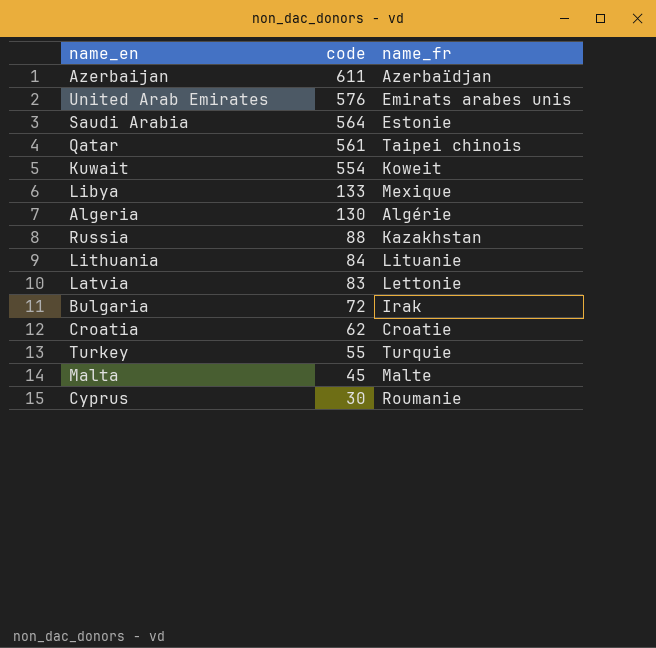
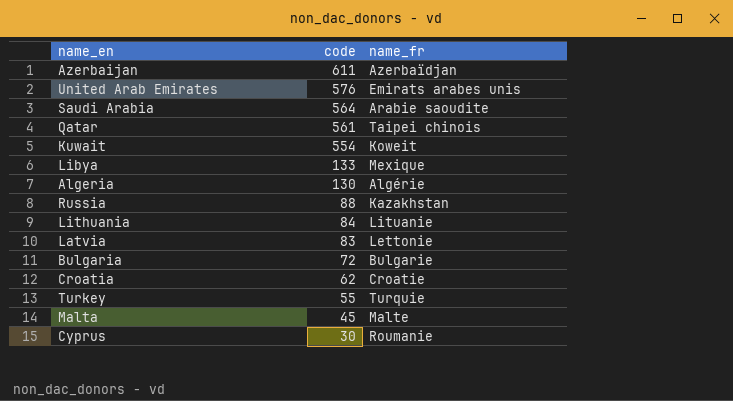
Saudi Arabia | name_fr: Estonie -> Arabie saoudite
Bulgaria | name_fr: Irak -> Bulgarie

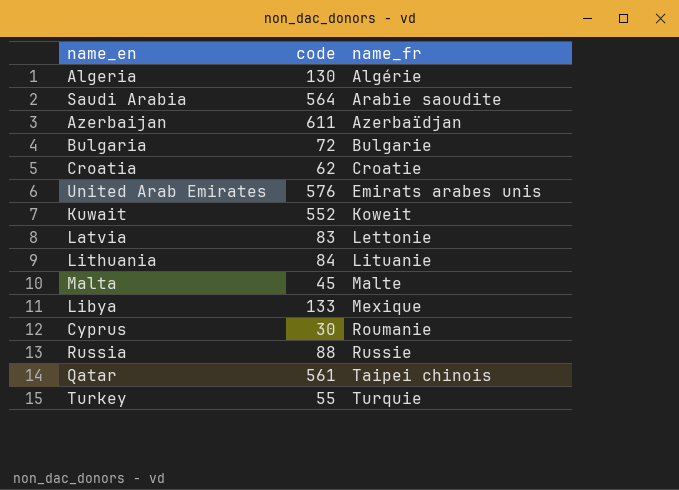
row order: code descending -> name_fr ascending
Kuwait | code: 554 -> 552
Russia | name_fr: Kazakhstan -> Russie

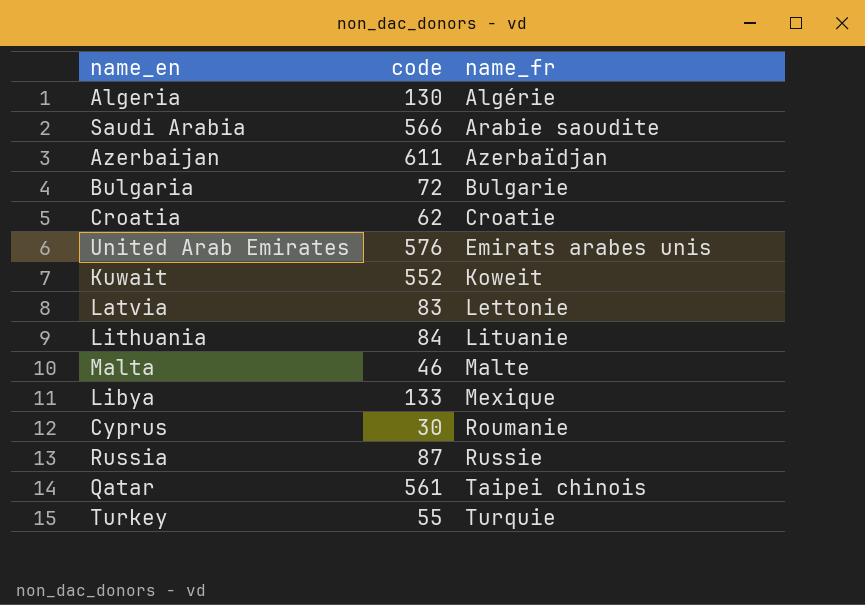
Saudi Arabia | code: 564 -> 566
Malta | code: 45 -> 46
Russia | code: 88 -> 87

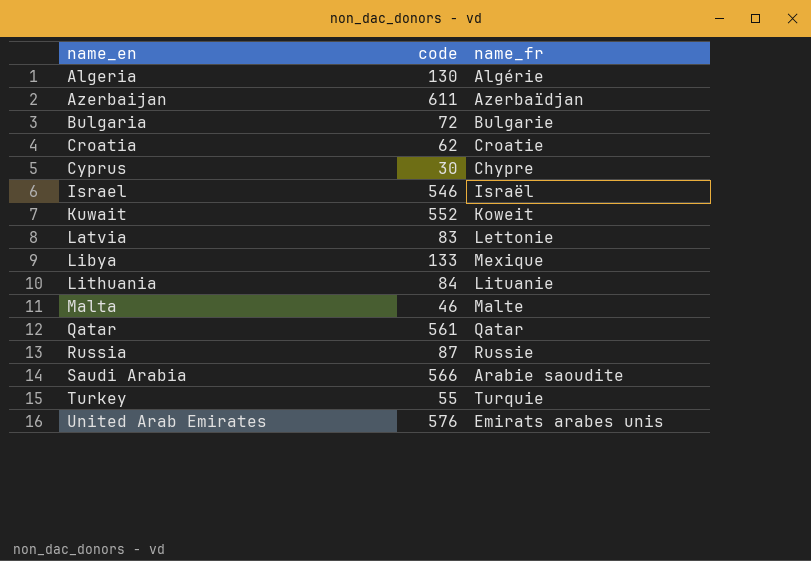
row order: name_fr ascending -> name_en ascending
Cyprus | name_fr: Roumanie -> Chypre
row Israel: none -> 546 | Israël
Qatar | name_fr: Taipei chinois -> Qatar

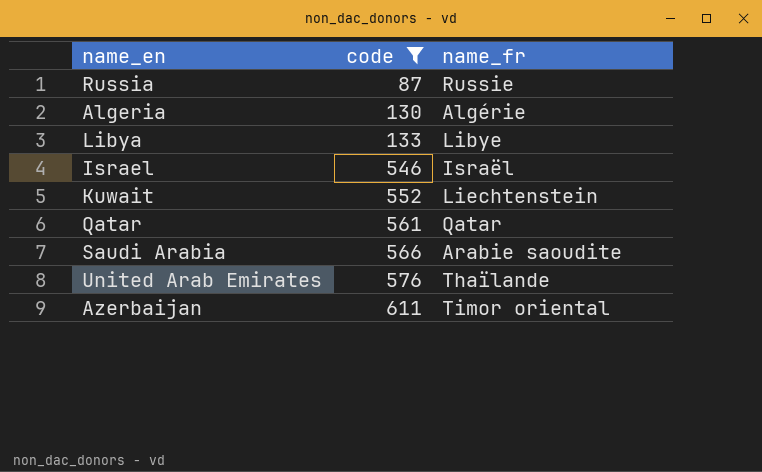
filter: none -> code >= 87
row order: name_en ascending -> code ascending
Libya | name_fr: Mexique -> Libye
Kuwait | name_fr: Koweit -> Liechtenstein
United Arab Emirates | name_fr: Emirats arabes unis -> Thaïlande
Azerbaijan | name_fr: Azerbaïdjan -> Timor oriental

